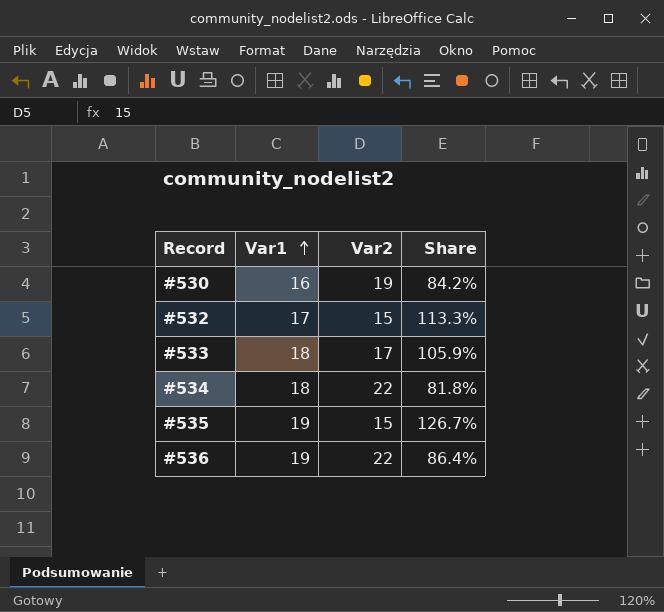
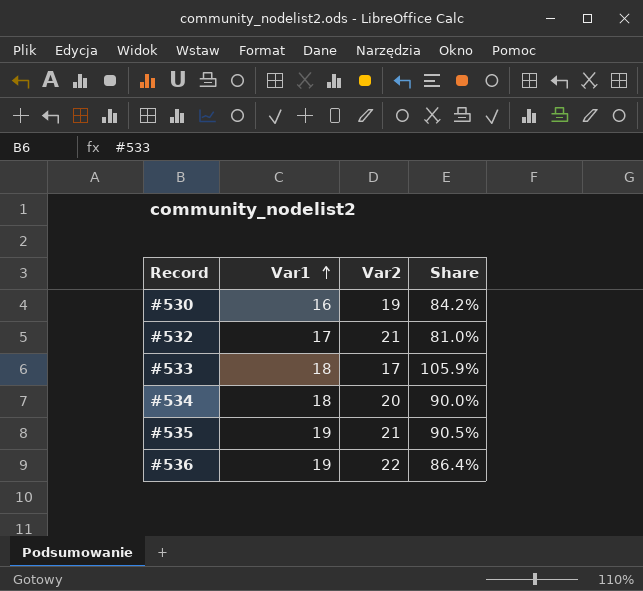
#532 | Var2: 15 -> 21
#532 | Share: 113.3% -> 81.0%
#534 | Var2: 22 -> 20
#534 | Share: 81.8% -> 90.0%
#535 | Var2: 15 -> 21
#535 | Share: 126.7% -> 90.5%

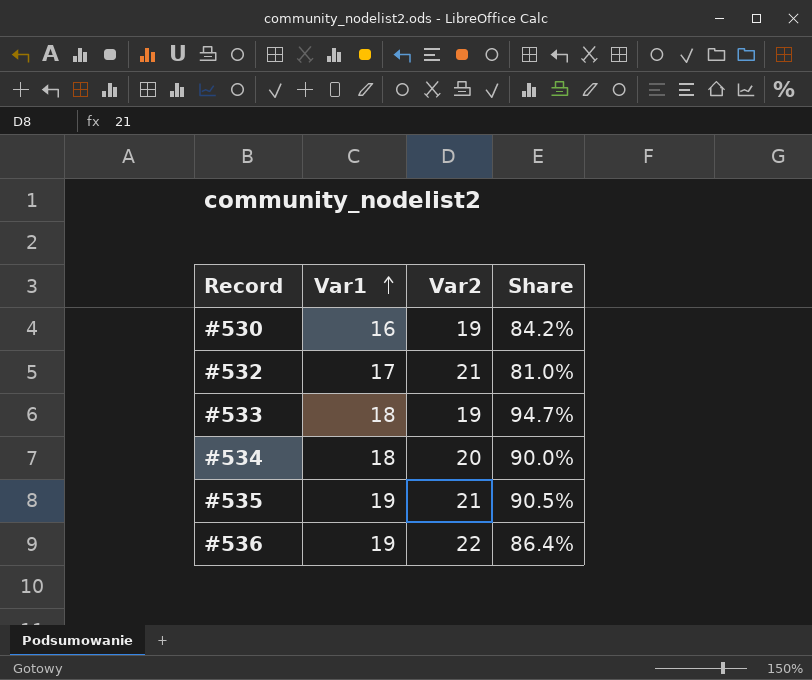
#533 | Var2: 17 -> 19
#533 | Share: 105.9% -> 94.7%

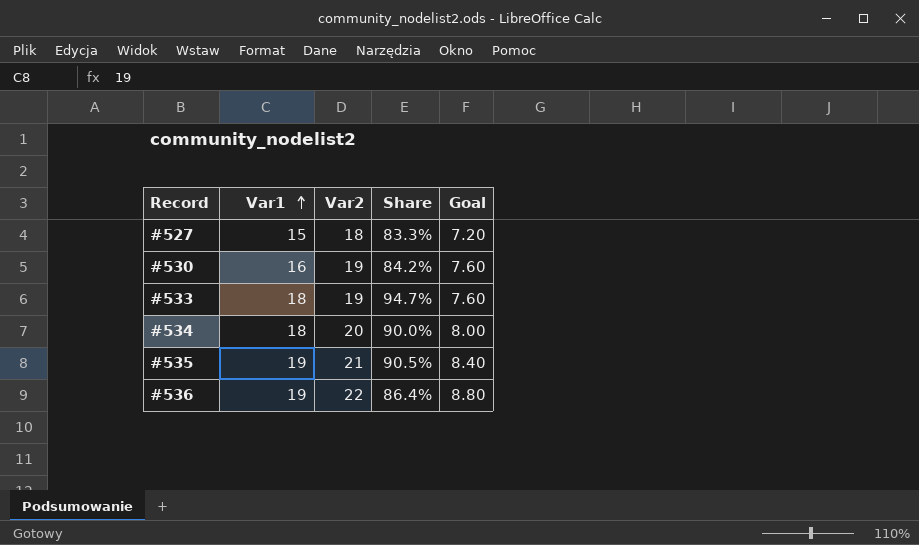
column Goal | formula: none -> [Var2] * 0.4
row #532: 17 | 21 | 81.0% -> none
row #527: none -> 15 | 18 | 83.3% | 7.20

